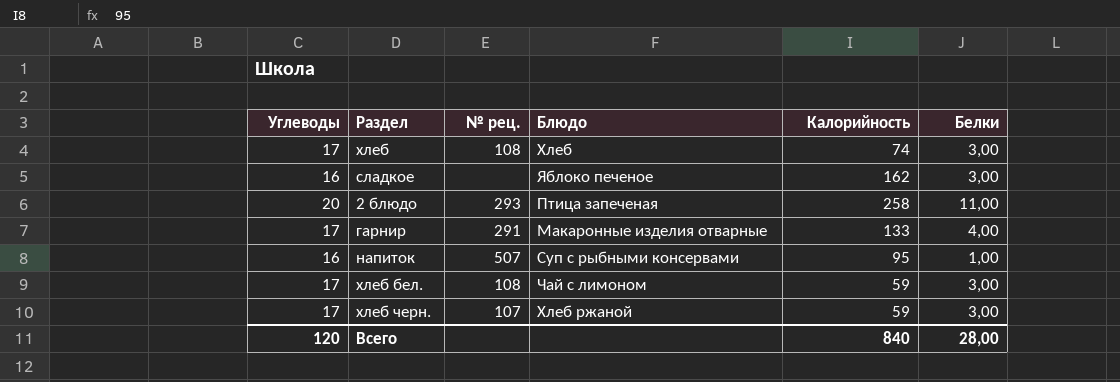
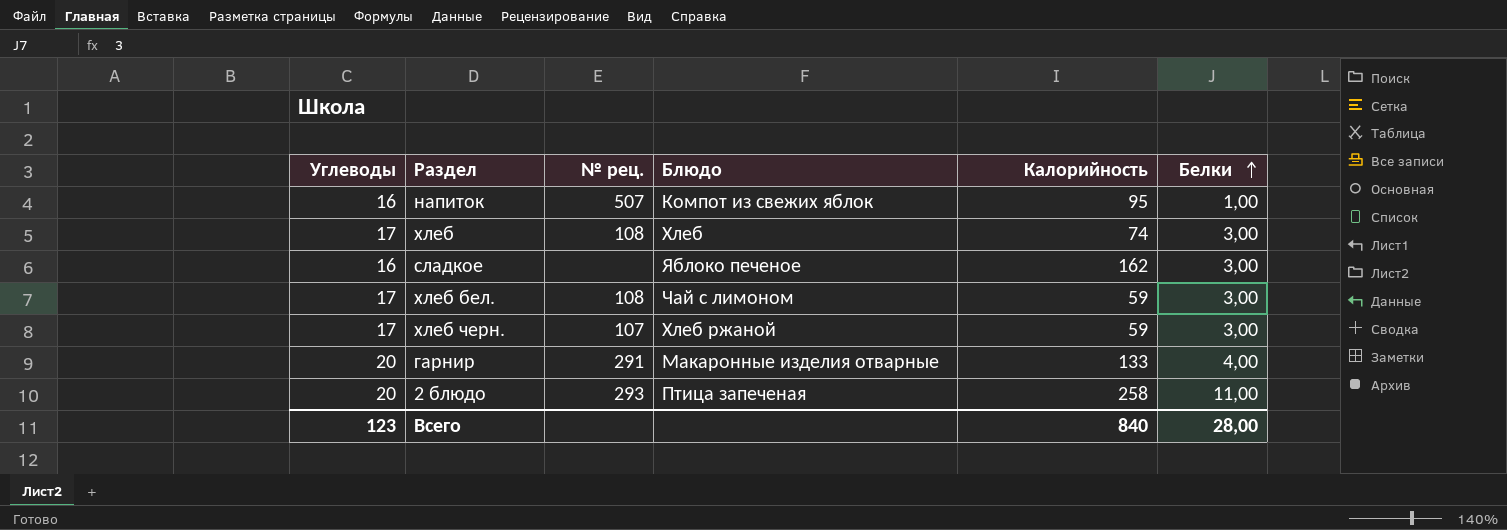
row order: none -> Белки ascending
напиток | Блюдо: Суп с рыбными консервами -> Компот из свежих яблок
гарнир | Углеводы: 17 -> 20
Всего | Углеводы: 120 -> 123

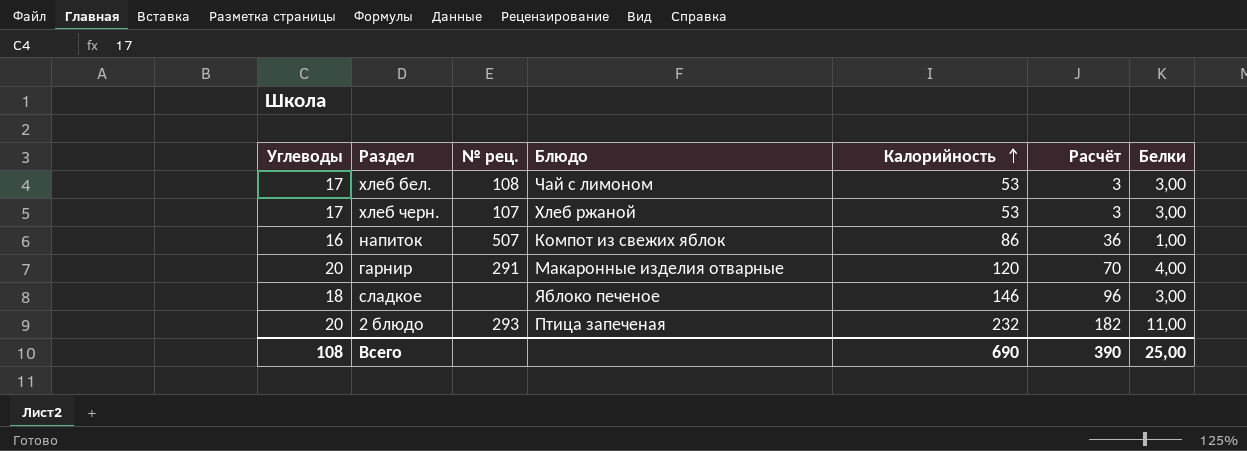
row order: Белки ascending -> Калорийность ascending
column Расчёт | formula: none -> [Калорийность] - 50
row хлеб: 17 | 108 | Хлеб | 74 | 3,00 -> none
хлеб бел. | Калорийность: 59 -> 53
хлеб черн. | Калорийность: 59 -> 53
напиток | Калорийность: 95 -> 86
гарнир | Калорийность: 133 -> 120
сладкое | Углеводы: 16 -> 18
сладкое | Калорийность: 162 -> 146
2 блюдо | Калорийность: 258 -> 232
Всего | Углеводы: 123 -> 108
Всего | Калорийность: 840 -> 690
Всего | Белки: 28,00 -> 25,00

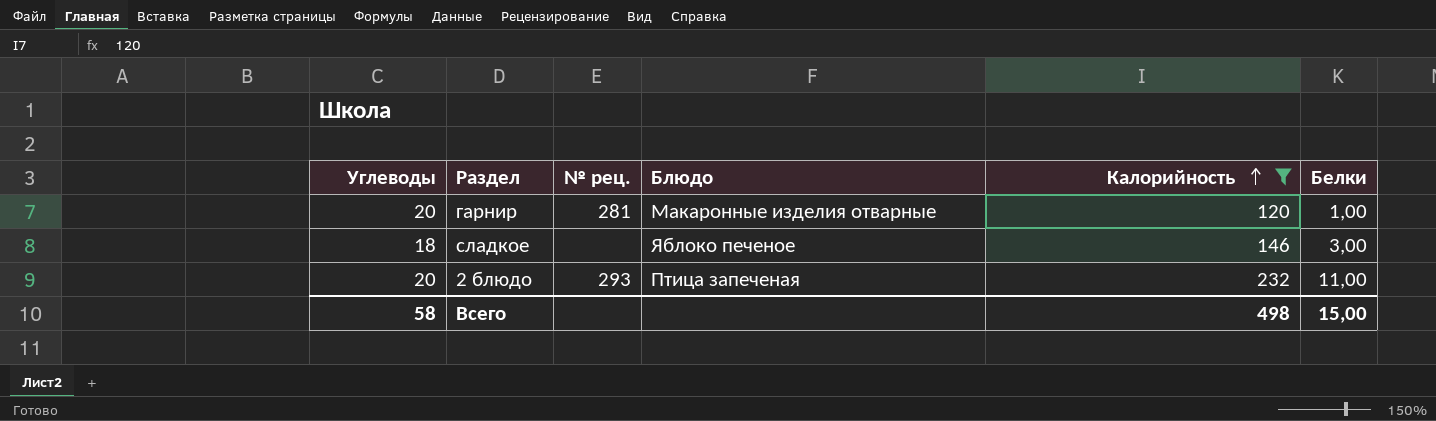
filter: none -> Калорийность >= 120
column Расчёт | formula: [Калорийность] - 50 -> none
гарнир | № рец.: 291 -> 281
гарнир | Белки: 4,00 -> 1,00
Всего | Углеводы: 108 -> 58
Всего | Калорийность: 690 -> 498
Всего | Белки: 25,00 -> 15,00

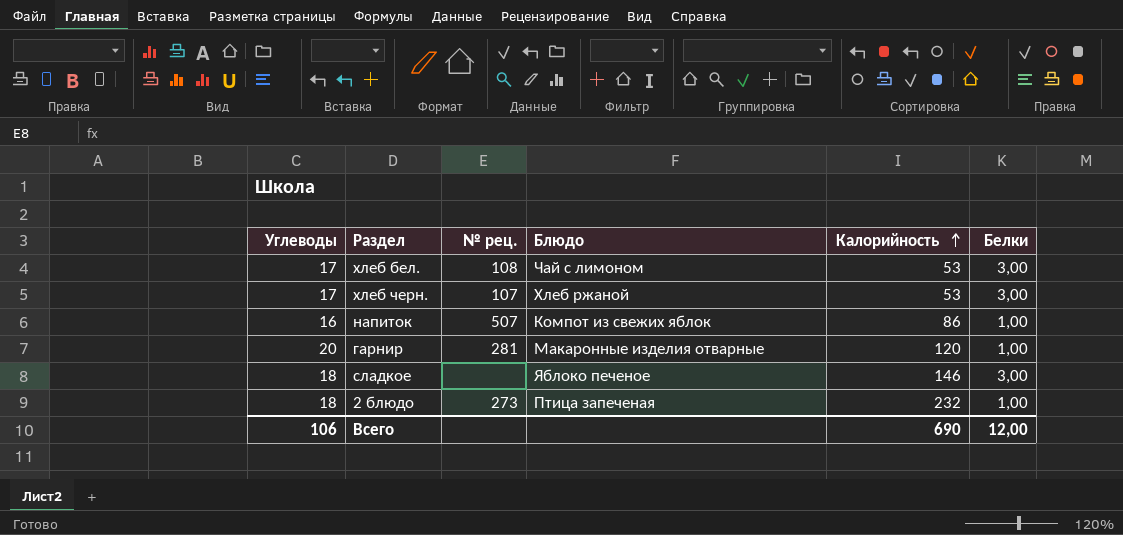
filter: Калорийность >= 120 -> none
2 блюдо | Углеводы: 20 -> 18
2 блюдо | № рец.: 293 -> 273
2 блюдо | Белки: 11,00 -> 1,00
Всего | Углеводы: 58 -> 106
Всего | Калорийность: 498 -> 690
Всего | Белки: 15,00 -> 12,00

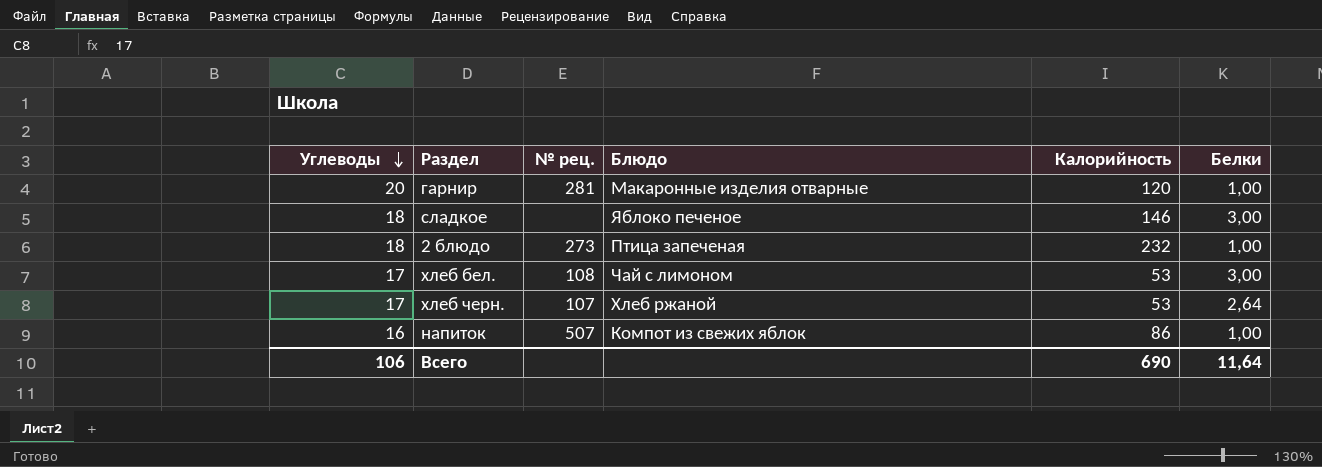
row order: Калорийность ascending -> Углеводы descending
хлеб черн. | Белки: 3,00 -> 2,64
Всего | Белки: 12,00 -> 11,64

